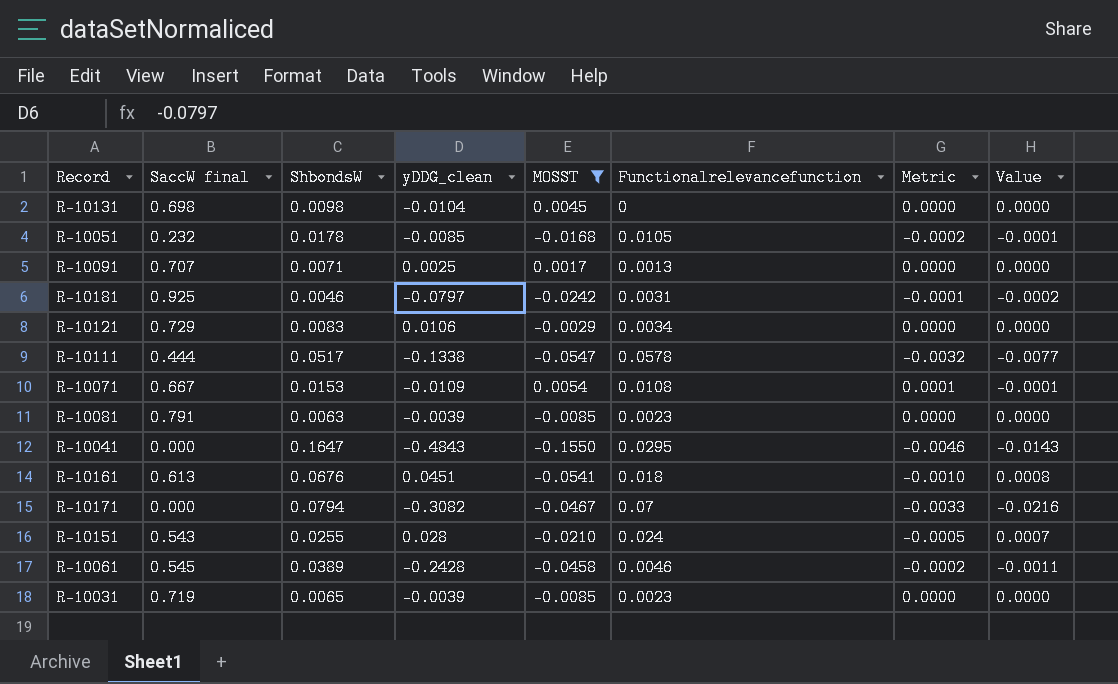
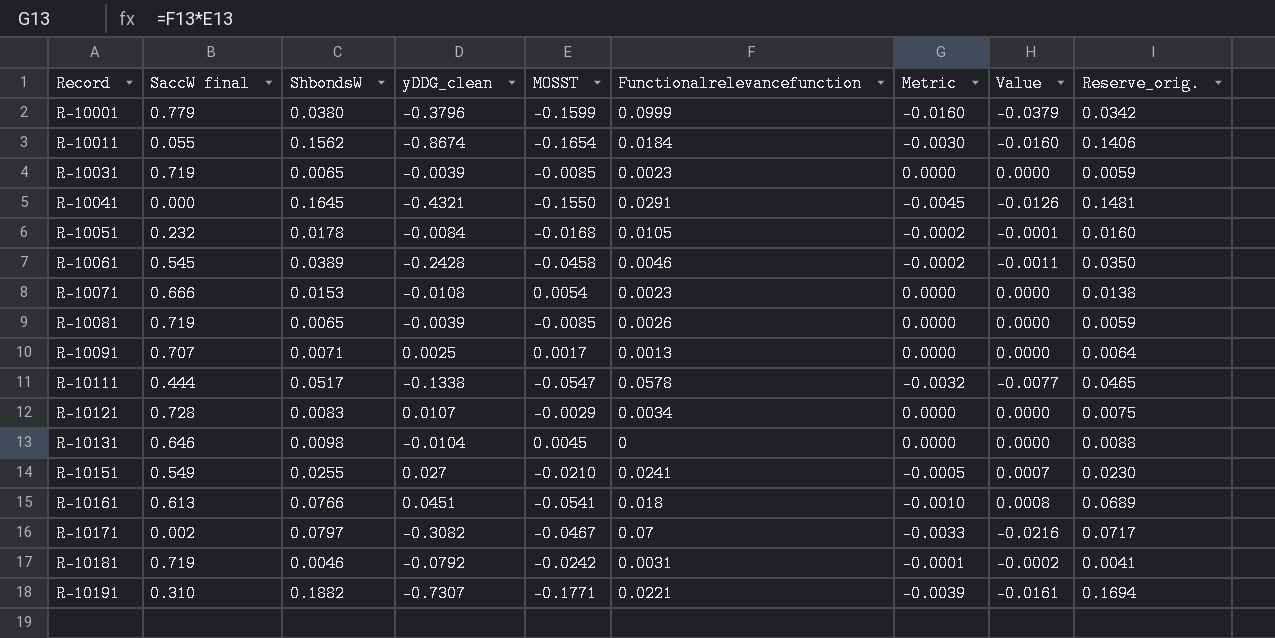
filter: MOSST >= -0.1550 -> none
row order: none -> Record ascending
column Reserve_orig. | formula: none -> [ShbondsW] * 0.9
R-10041 | ShbondsW: 0.1647 -> 0.1645
R-10041 | yDDG_clean: -0.4843 -> -0.4321
R-10041 | Functionalrelevancefunction: 0.0295 -> 0.0291
R-10041 | Metric: -0.0046 -> -0.0045
R-10041 | Value: -0.0143 -> -0.0126
R-10051 | yDDG_clean: -0.0085 -> -0.0084
R-10071 | SaccW final: 0.667 -> 0.666
R-10071 | yDDG_clean: -0.0109 -> -0.0108
R-10071 | Functionalrelevancefunction: 0.0108 -> 0.0023
R-10071 | Metric: 0.0001 -> 0.0000
R-10071 | Value: -0.0001 -> 0.0000
R-10081 | SaccW final: 0.791 -> 0.719
R-10081 | ShbondsW: 0.0063 -> 0.0065
R-10081 | Functionalrelevancefunction: 0.0023 -> 0.0026
R-10121 | SaccW final: 0.729 -> 0.728
R-10121 | yDDG_clean: 0.0106 -> 0.0107
R-10131 | SaccW final: 0.698 -> 0.646
R-10151 | SaccW final: 0.543 -> 0.549
R-10151 | yDDG_clean: 0.028 -> 0.027
R-10151 | Functionalrelevancefunction: 0.024 -> 0.0241
R-10161 | ShbondsW: 0.0676 -> 0.0766
R-10171 | SaccW final: 0.000 -> 0.002
R-10171 | ShbondsW: 0.0794 -> 0.0797
R-10181 | SaccW final: 0.925 -> 0.719
R-10181 | yDDG_clean: -0.0797 -> -0.0792

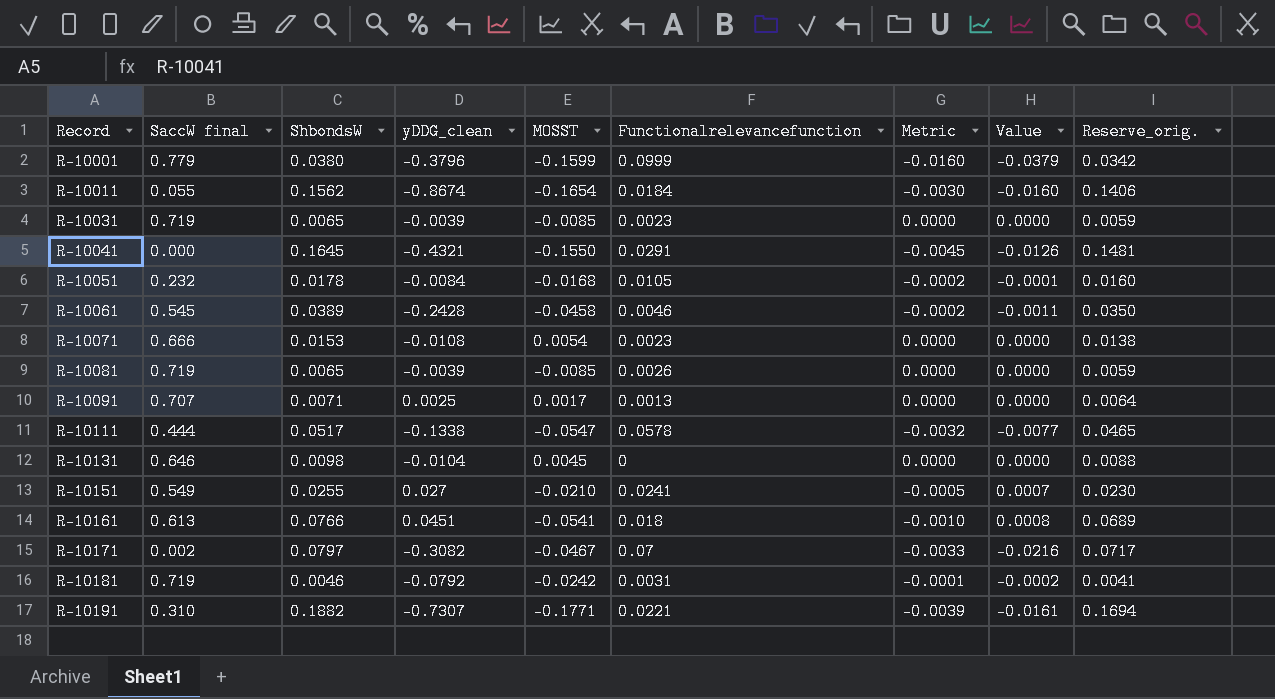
row R-10121: 0.728 | 0.0083 | 0.0107 | -0.0029 | 0.0034 | 0.0000 | 0.0000 | 0.0075 -> none

